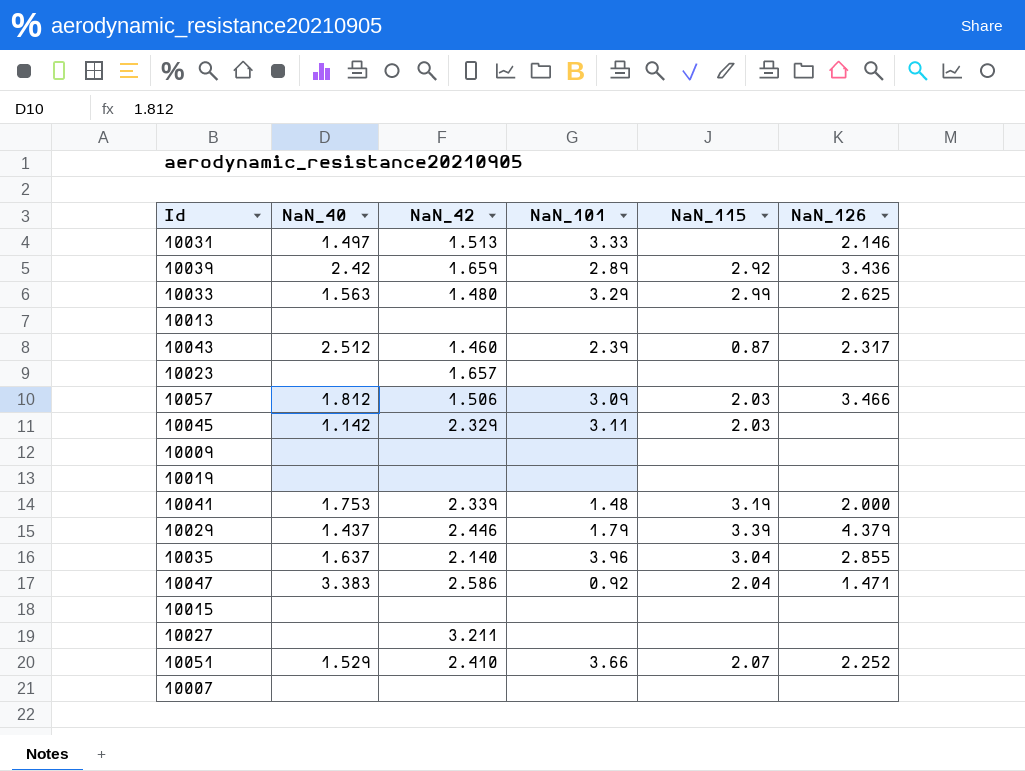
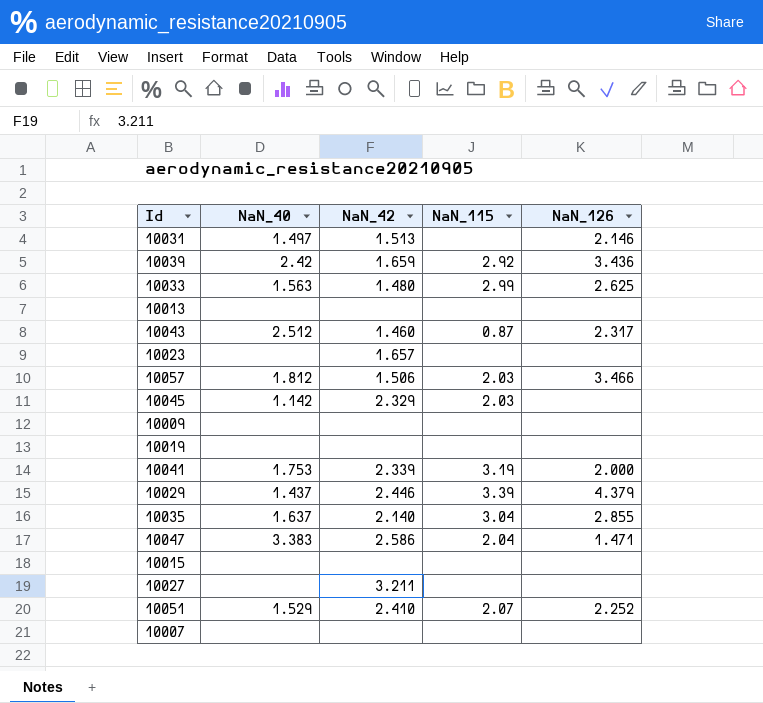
column NaN_101 | position: 4 -> none

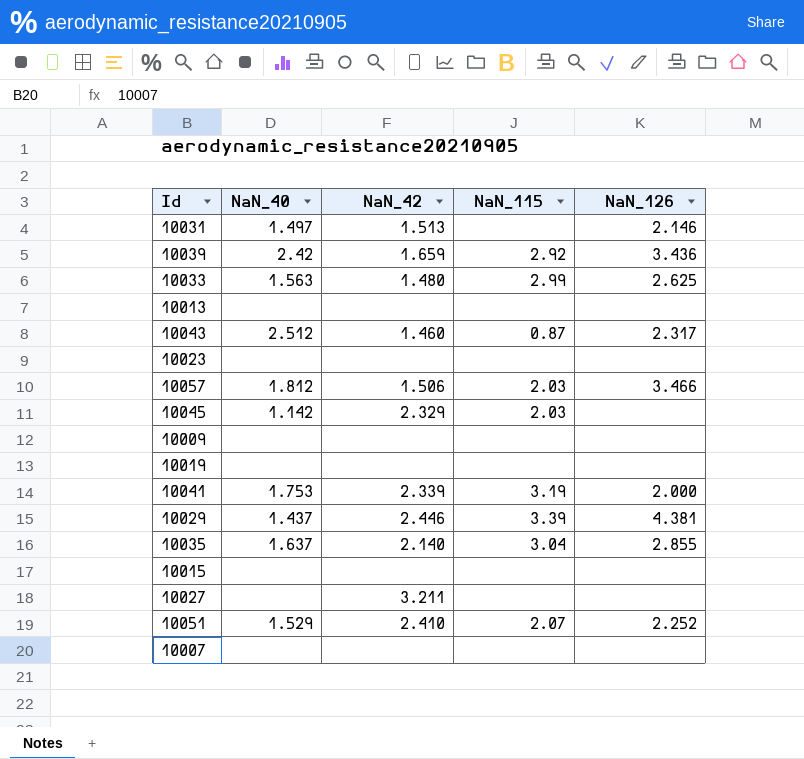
row 10047: 3.383 | 2.586 | 2.04 | 1.471 -> none
10023 | NaN_42: 1.657 -> none
10029 | NaN_126: 4.379 -> 4.381

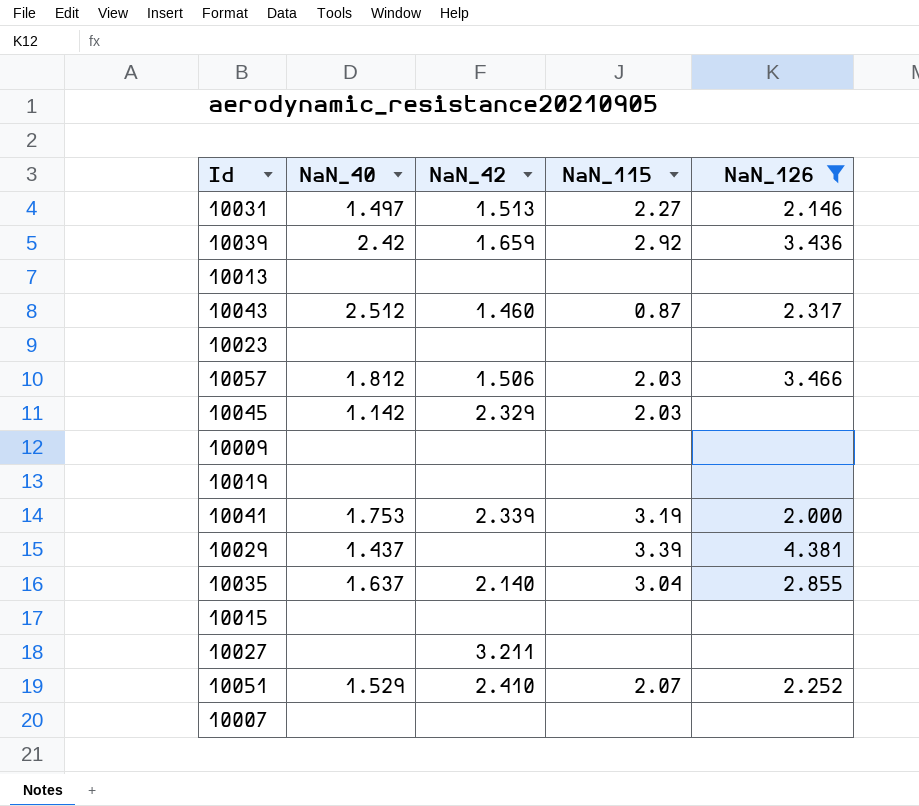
filter: none -> NaN_126 != 2.625
10031 | NaN_115: none -> 2.27
10029 | NaN_42: 2.446 -> none

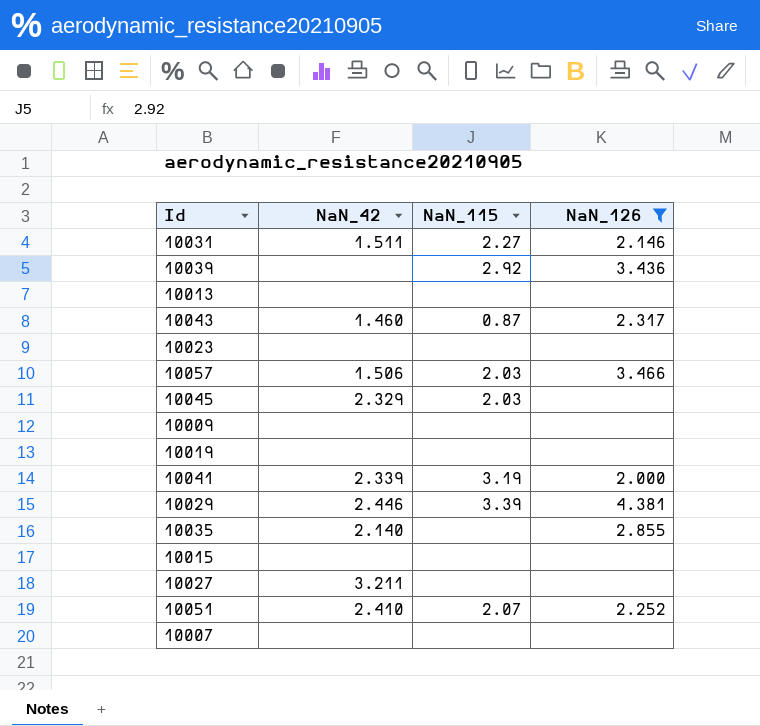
column NaN_40 | position: 2 -> none
10031 | NaN_42: 1.513 -> 1.511
10039 | NaN_42: 1.659 -> none
10029 | NaN_42: none -> 2.446
10035 | NaN_115: 3.04 -> none

